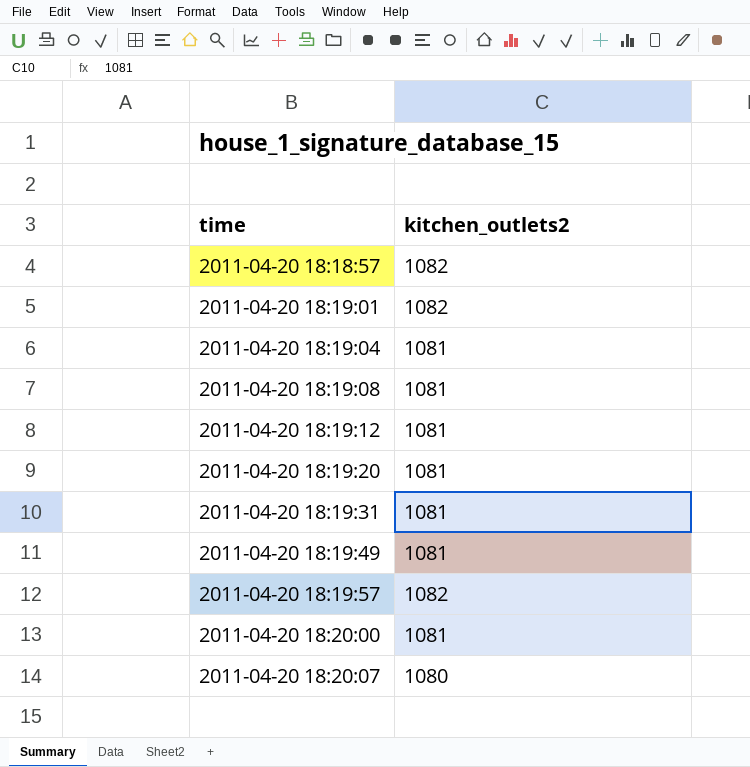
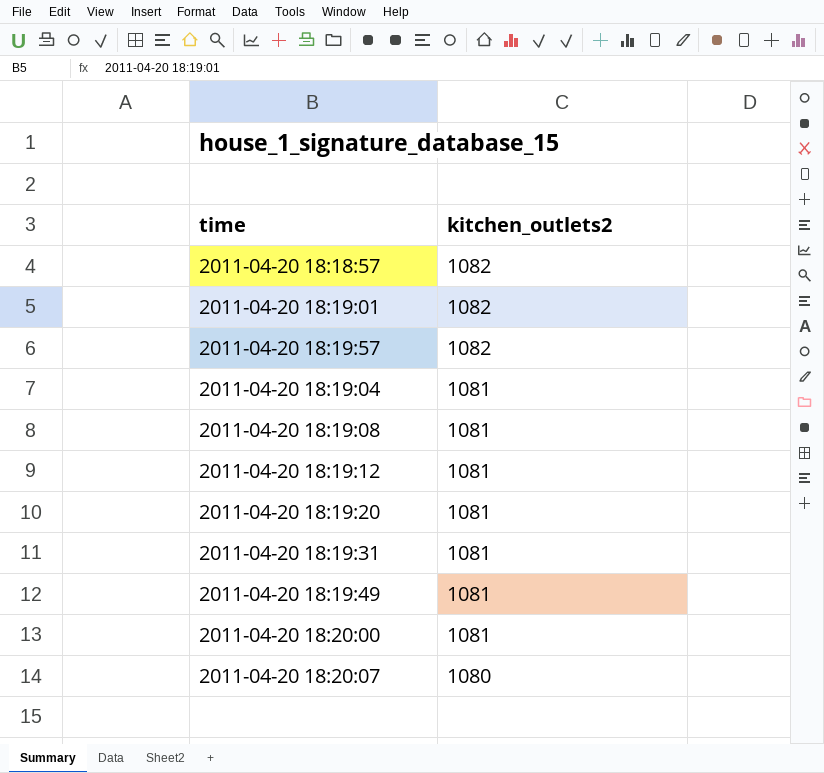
row order: time ascending -> kitchen_outlets2 descending

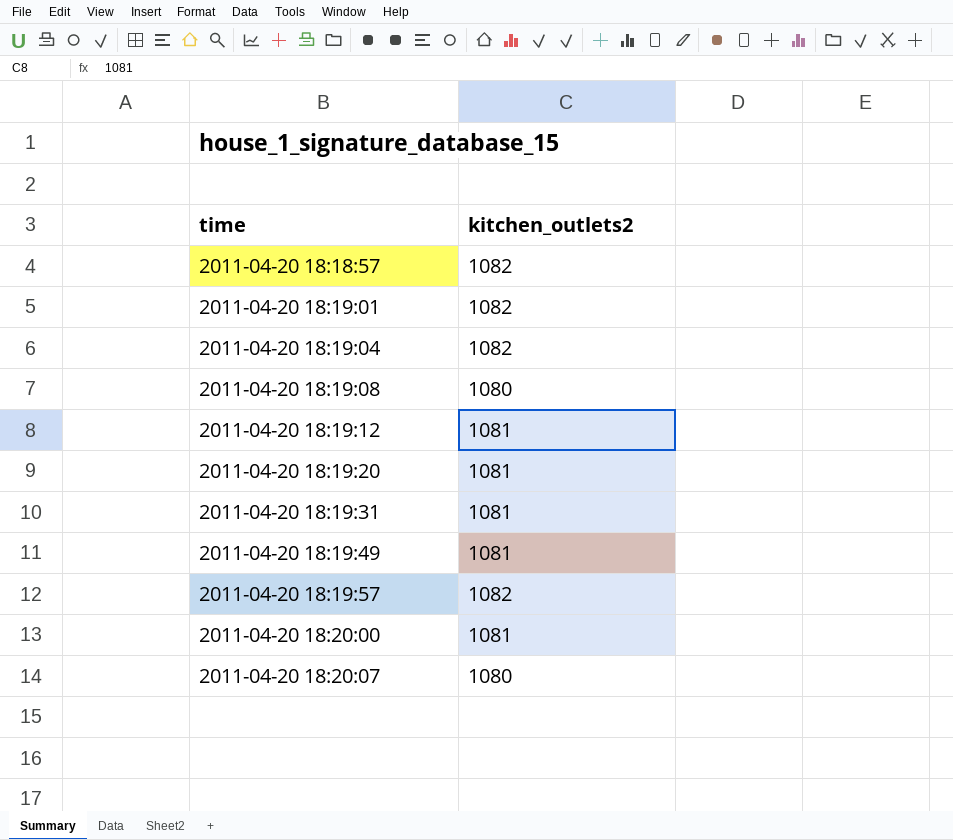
row order: kitchen_outlets2 descending -> time ascending
2011-04-20 18:19:04 | kitchen_outlets2: 1081 -> 1082
2011-04-20 18:19:08 | kitchen_outlets2: 1081 -> 1080

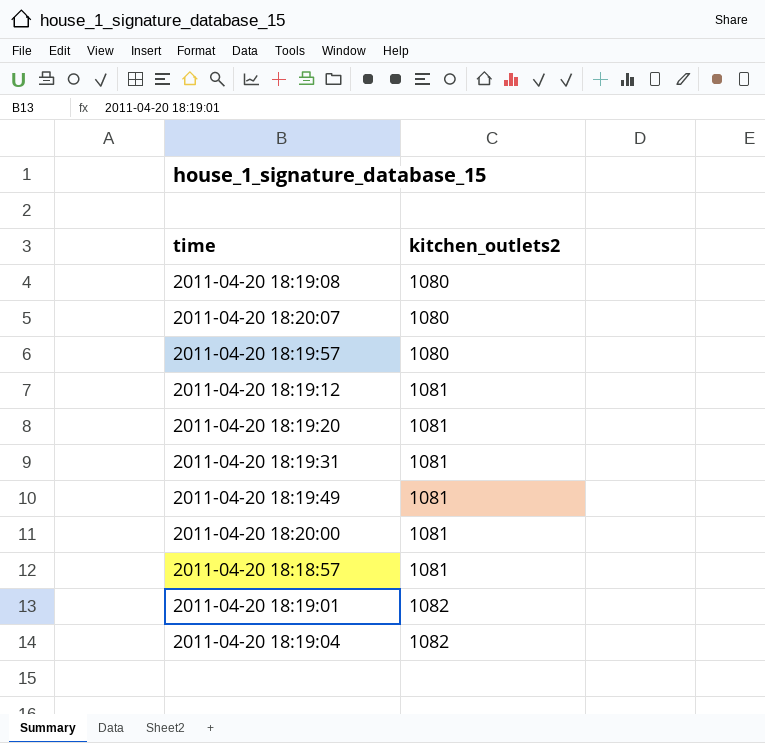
row order: time ascending -> kitchen_outlets2 ascending
2011-04-20 18:19:57 | kitchen_outlets2: 1082 -> 1080
2011-04-20 18:18:57 | kitchen_outlets2: 1082 -> 1081

